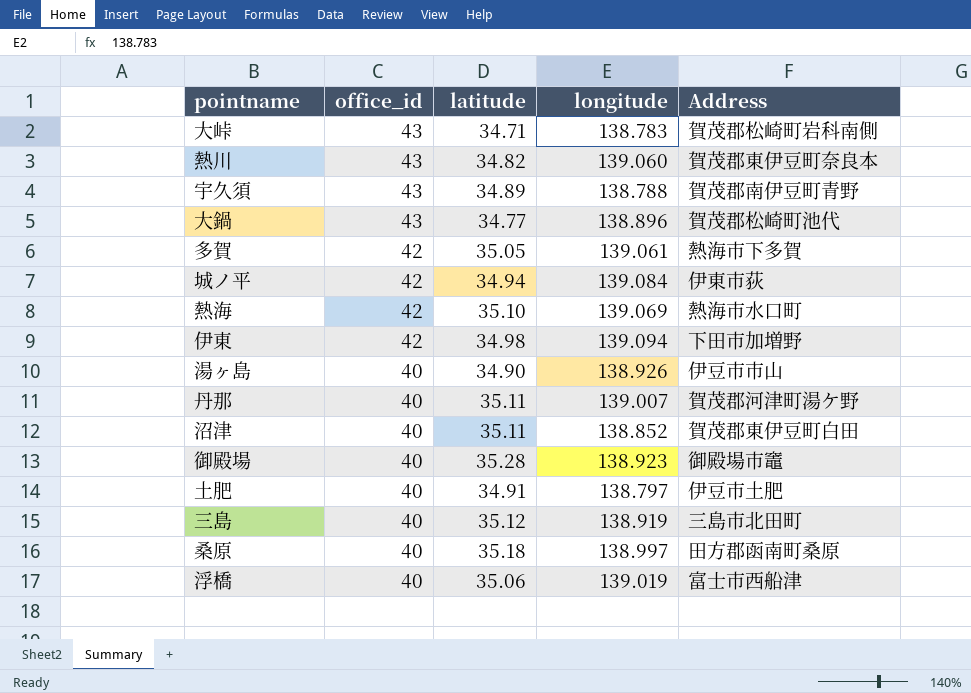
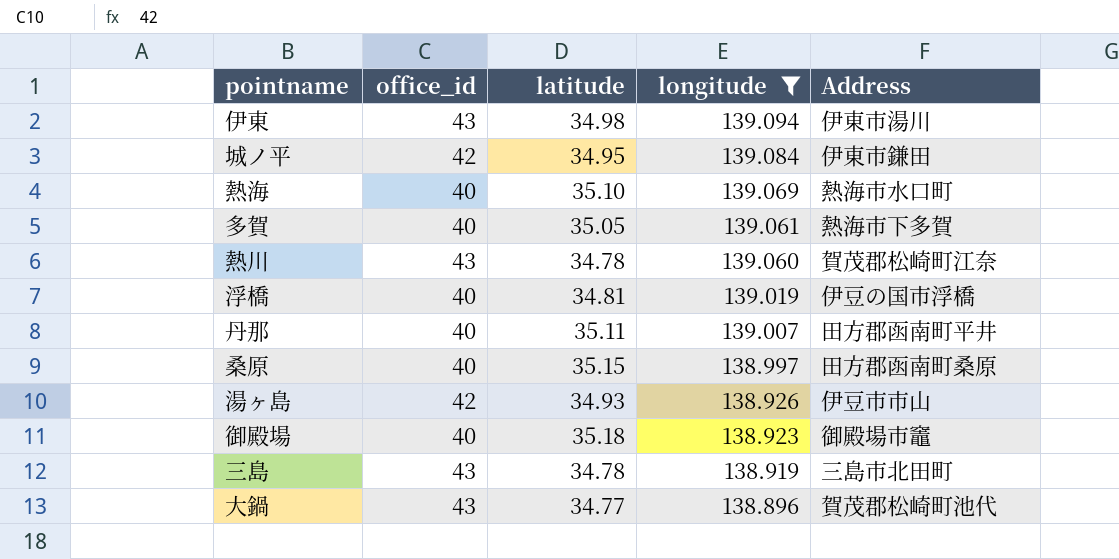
filter: none -> longitude >= 138.896
row order: office_id descending -> longitude descending
伊東 | office_id: 42 -> 43
伊東 | Address: 下田市加増野 -> 伊東市湯川
城ノ平 | latitude: 34.94 -> 34.95
城ノ平 | Address: 伊東市荻 -> 伊東市鎌田
熱海 | office_id: 42 -> 40
多賀 | office_id: 42 -> 40
熱川 | latitude: 34.82 -> 34.78
熱川 | Address: 賀茂郡東伊豆町奈良本 -> 賀茂郡松崎町江奈
浮橋 | latitude: 35.06 -> 34.81
浮橋 | Address: 富士市西船津 -> 伊豆の国市浮橋
丹那 | Address: 賀茂郡河津町湯ケ野 -> 田方郡函南町平井
桑原 | latitude: 35.18 -> 35.15
湯ヶ島 | office_id: 40 -> 42
湯ヶ島 | latitude: 34.90 -> 34.93
御殿場 | latitude: 35.28 -> 35.18
三島 | office_id: 40 -> 43
三島 | latitude: 35.12 -> 34.78

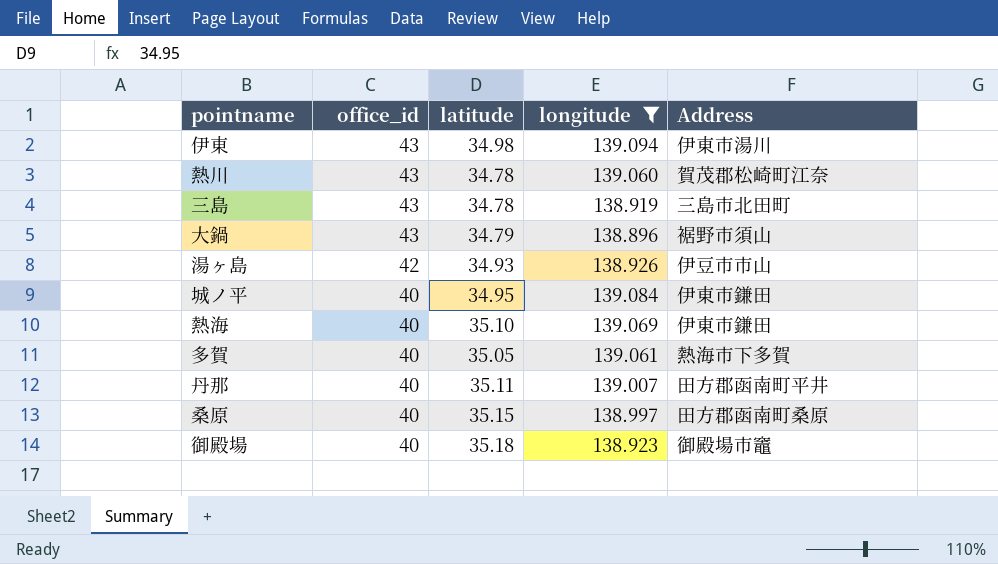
row order: longitude descending -> office_id descending
row 浮橋: 40 | 34.81 | 139.019 | 伊豆の国市浮橋 -> none
大鍋 | latitude: 34.77 -> 34.79
大鍋 | Address: 賀茂郡松崎町池代 -> 裾野市須山
城ノ平 | office_id: 42 -> 40
熱海 | Address: 熱海市水口町 -> 伊東市鎌田

